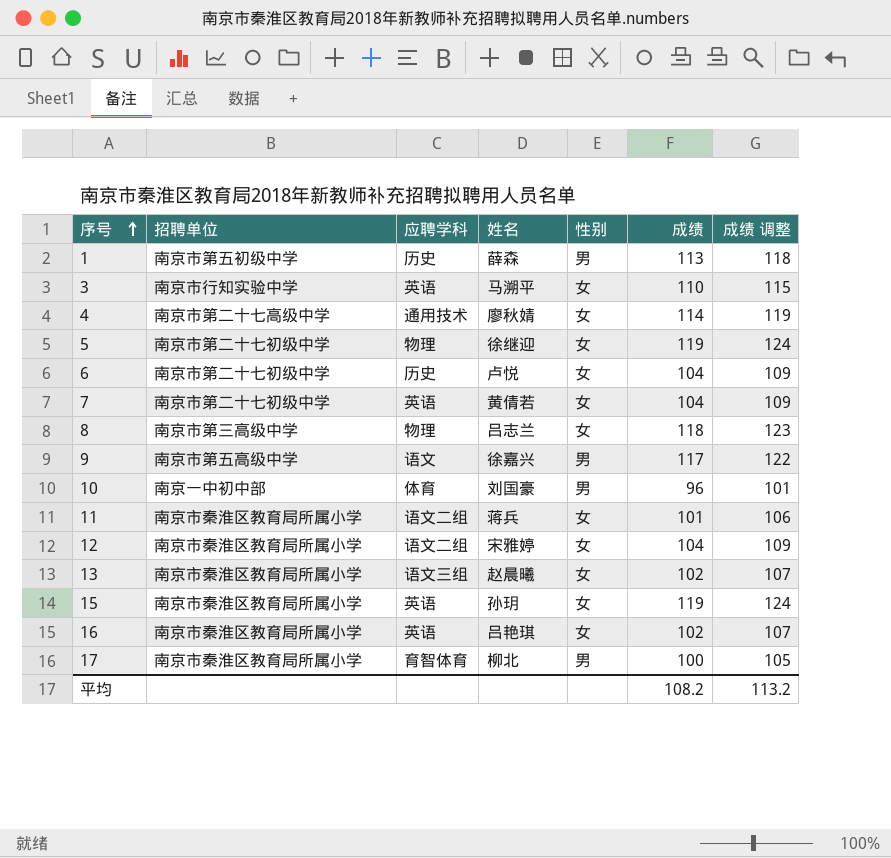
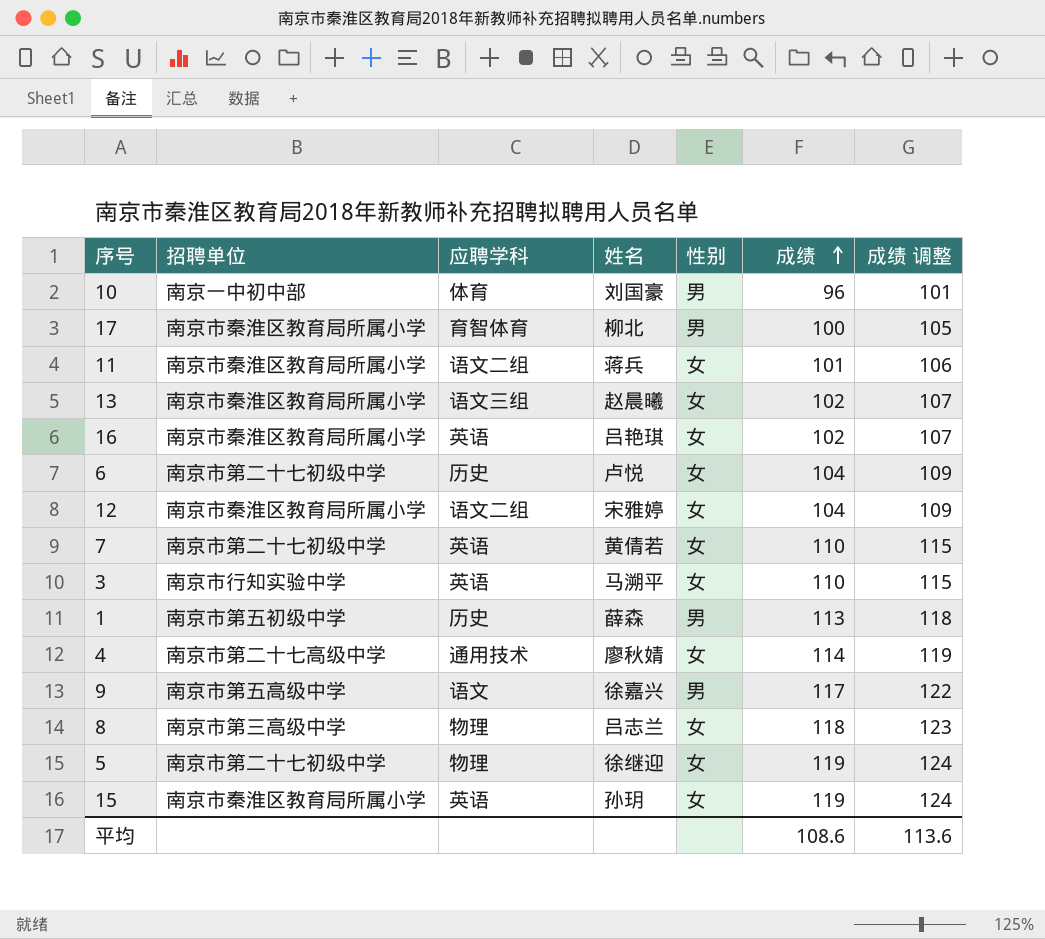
row order: 序号 ascending -> 成绩 ascending
7 | 成绩: 104 -> 110
7 | 成绩 调整: 109 -> 115
平均 | 成绩: 108.2 -> 108.6
平均 | 成绩 调整: 113.2 -> 113.6

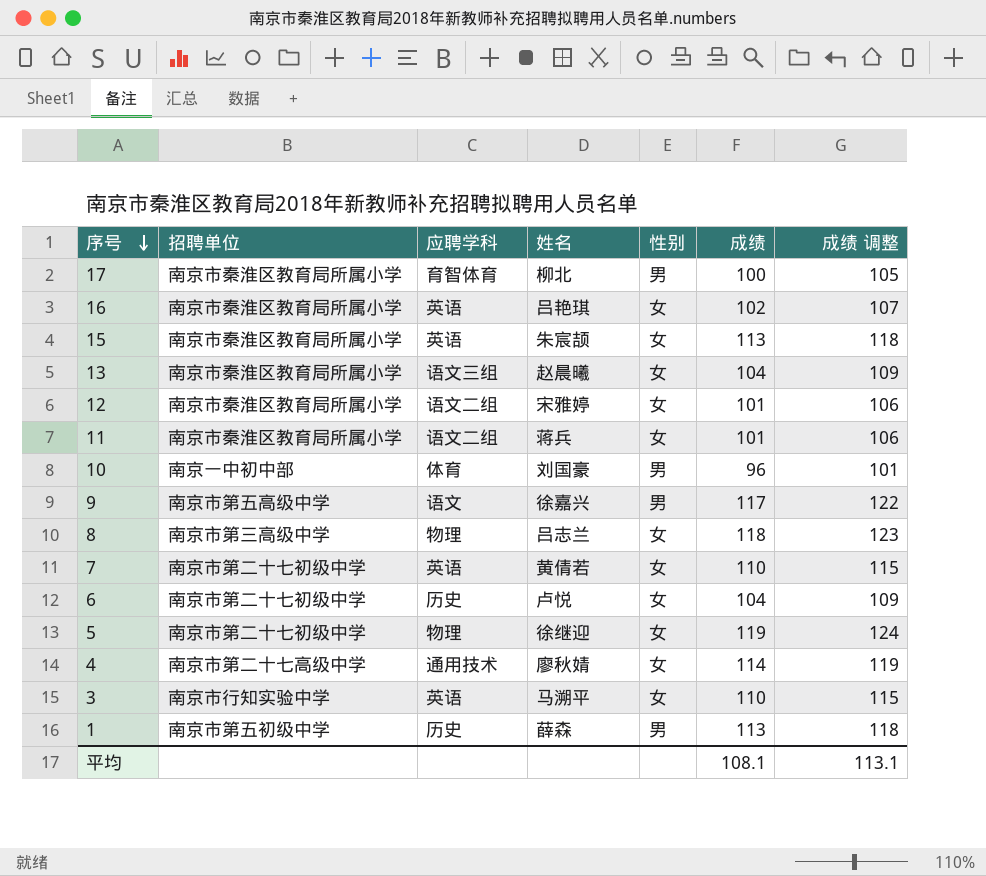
row order: 成绩 ascending -> 序号 descending
15 | 姓名: 孙玥 -> 朱宸颉
15 | 成绩: 119 -> 113
15 | 成绩 调整: 124 -> 118
13 | 成绩: 102 -> 104
13 | 成绩 调整: 107 -> 109
12 | 成绩: 104 -> 101
12 | 成绩 调整: 109 -> 106
平均 | 成绩: 108.6 -> 108.1
平均 | 成绩 调整: 113.6 -> 113.1

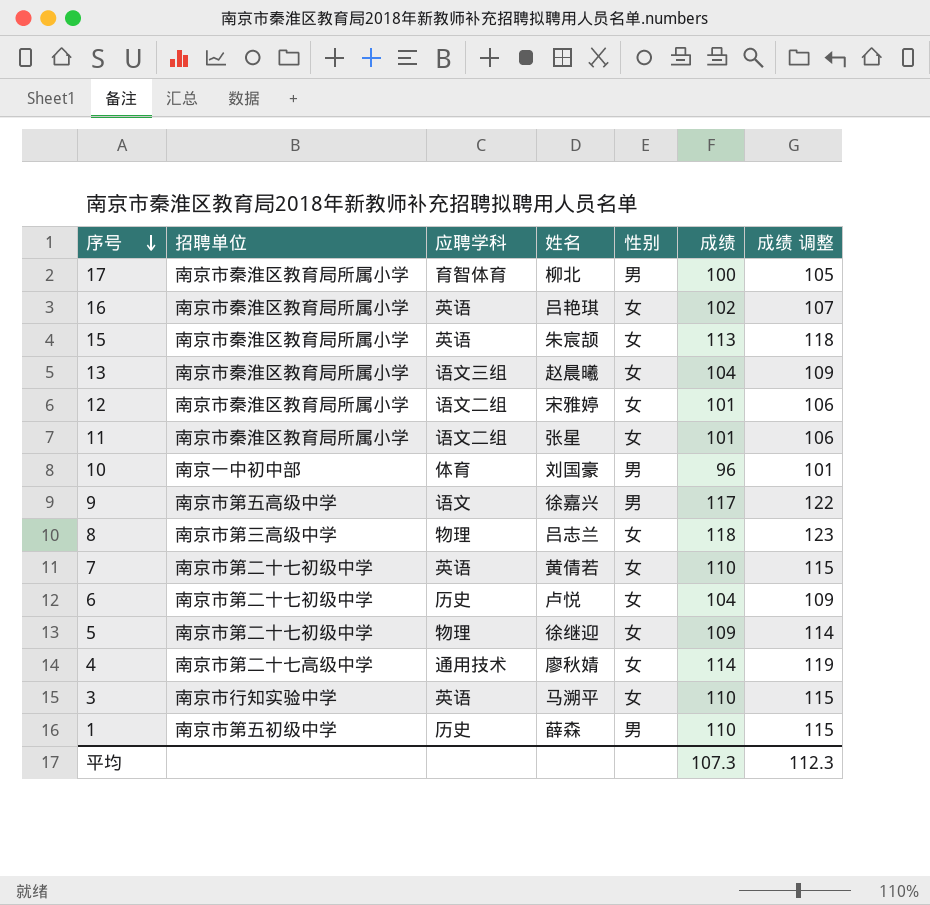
11 | 姓名: 蒋兵 -> 张星
5 | 成绩: 119 -> 109
5 | 成绩 调整: 124 -> 114
1 | 成绩: 113 -> 110
1 | 成绩 调整: 118 -> 115
平均 | 成绩: 108.1 -> 107.3
平均 | 成绩 调整: 113.1 -> 112.3

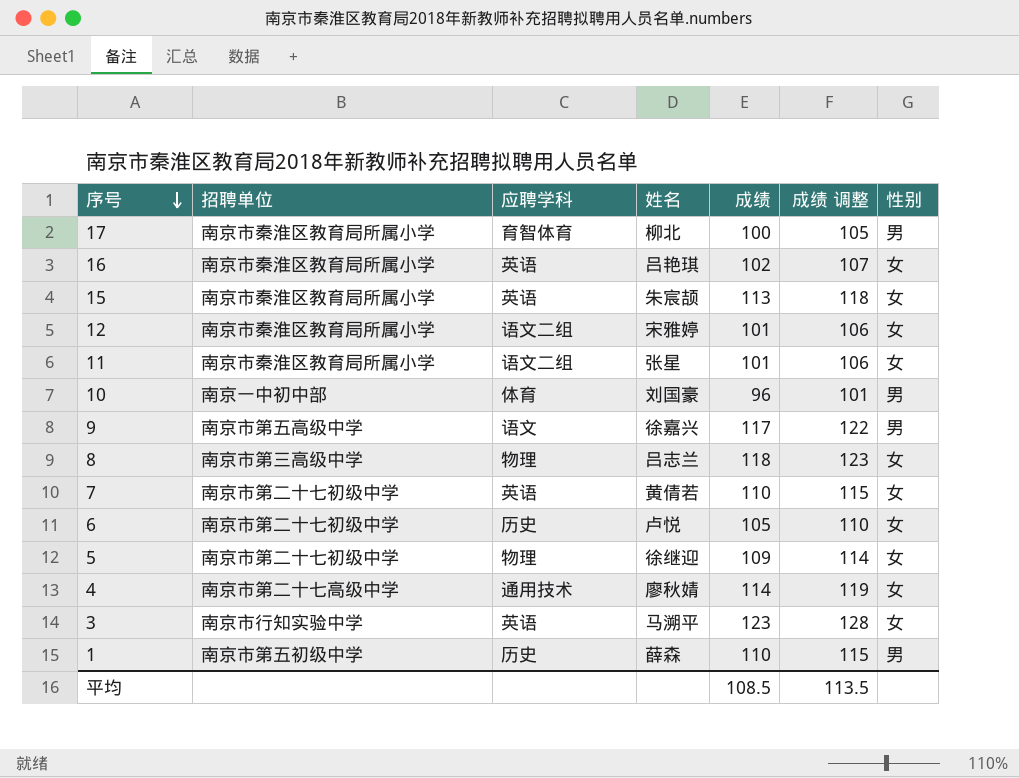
column 性别 | position: 5 -> 7
row 13: 南京市秦淮区教育局所属小学 | 语文三组 | 赵晨曦 | 女 | 104 | 109 -> none
6 | 成绩: 104 -> 105
6 | 成绩 调整: 109 -> 110
3 | 成绩: 110 -> 123
3 | 成绩 调整: 115 -> 128
平均 | 成绩: 107.3 -> 108.5
平均 | 成绩 调整: 112.3 -> 113.5

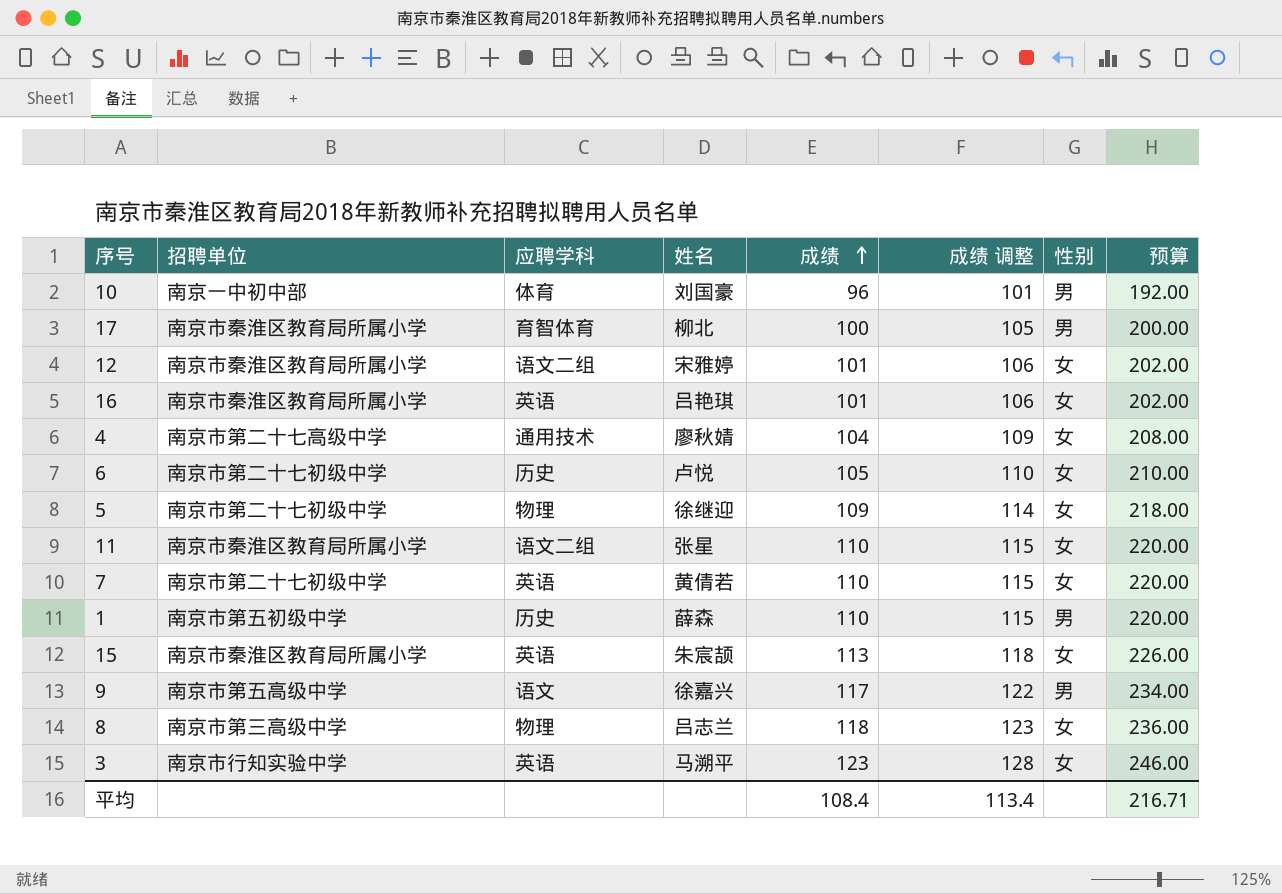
row order: 序号 descending -> 成绩 ascending
column 预算 | formula: none -> [成绩] * 2
16 | 成绩: 102 -> 101
16 | 成绩 调整: 107 -> 106
4 | 成绩: 114 -> 104
4 | 成绩 调整: 119 -> 109
11 | 成绩: 101 -> 110
11 | 成绩 调整: 106 -> 115
平均 | 成绩: 108.5 -> 108.4
平均 | 成绩 调整: 113.5 -> 113.4

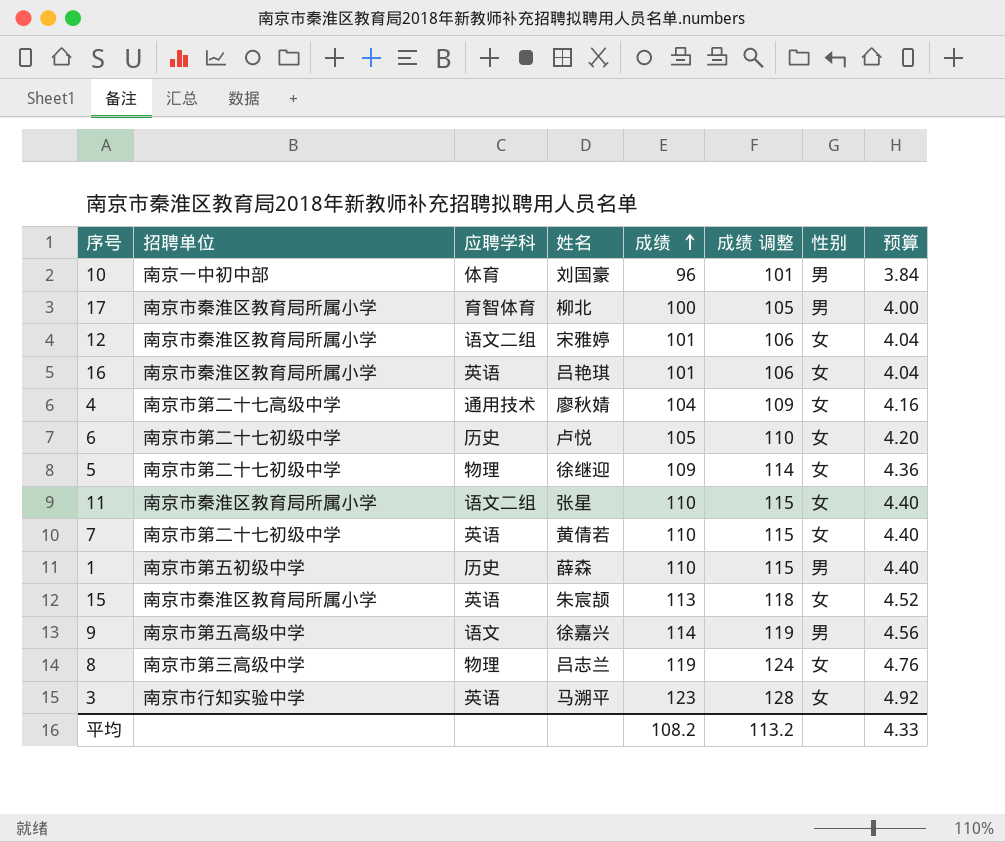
column 预算 | formula: [成绩] * 2 -> [成绩] * 0.04
9 | 成绩: 117 -> 114
9 | 成绩 调整: 122 -> 119
8 | 成绩: 118 -> 119
8 | 成绩 调整: 123 -> 124
平均 | 成绩: 108.4 -> 108.2
平均 | 成绩 调整: 113.4 -> 113.2
平均 | 预算: 216.71 -> 4.33

